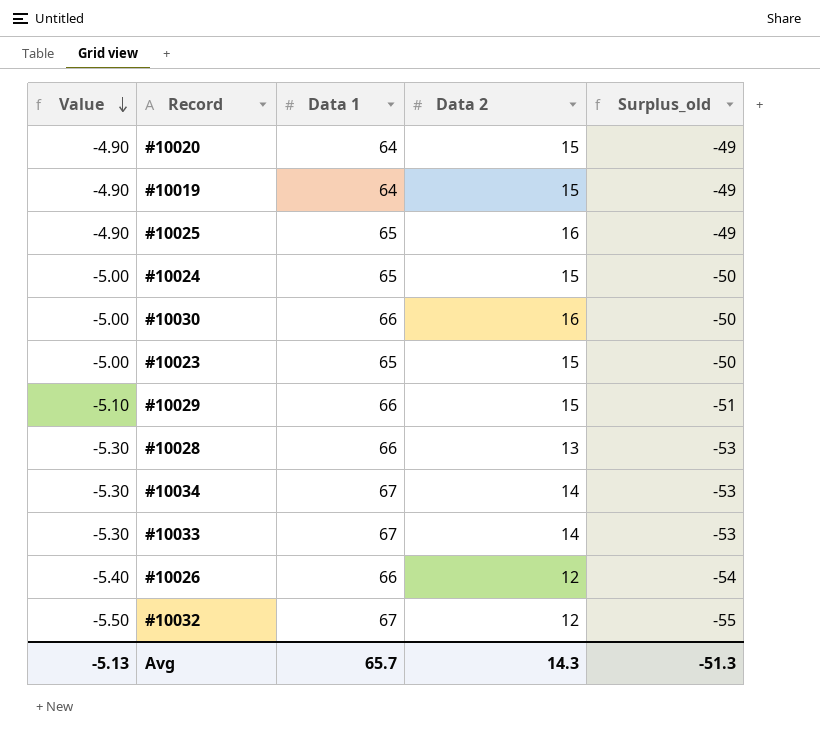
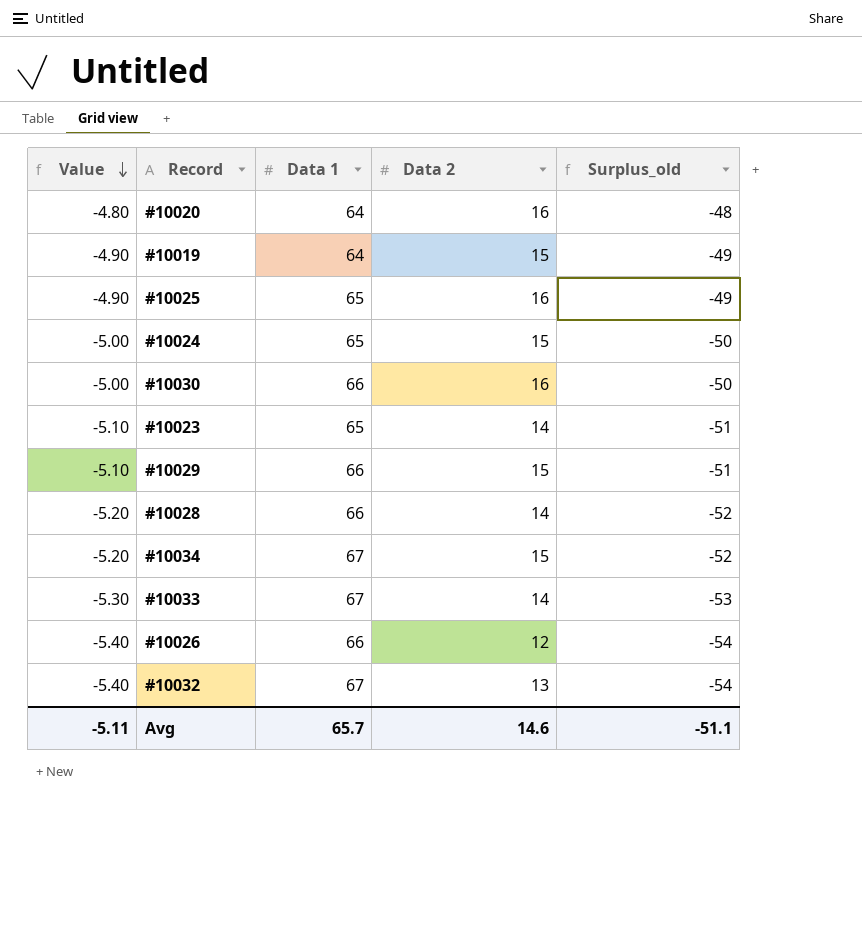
#10020 | Value: -4.90 -> -4.80
#10020 | Data 2: 15 -> 16
#10020 | Surplus_old: -49 -> -48
#10023 | Value: -5.00 -> -5.10
#10023 | Data 2: 15 -> 14
#10023 | Surplus_old: -50 -> -51
#10028 | Value: -5.30 -> -5.20
#10028 | Data 2: 13 -> 14
#10028 | Surplus_old: -53 -> -52
#10034 | Value: -5.30 -> -5.20
#10034 | Data 2: 14 -> 15
#10034 | Surplus_old: -53 -> -52
#10032 | Value: -5.50 -> -5.40
#10032 | Data 2: 12 -> 13
#10032 | Surplus_old: -55 -> -54
Avg | Value: -5.13 -> -5.11
Avg | Data 2: 14.3 -> 14.6
Avg | Surplus_old: -51.3 -> -51.1

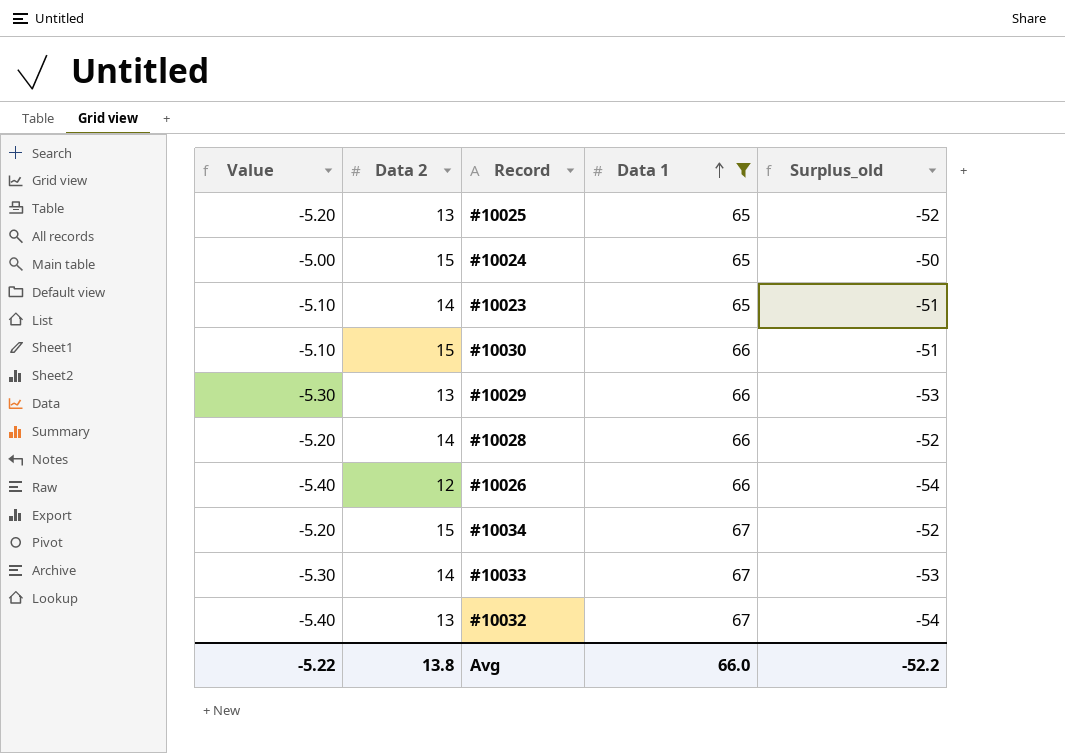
filter: none -> Data 1 != 64
row order: Value descending -> Data 1 ascending
column Data 2 | position: 4 -> 2
#10025 | Value: -4.90 -> -5.20
#10025 | Data 2: 16 -> 13
#10025 | Surplus_old: -49 -> -52
#10030 | Value: -5.00 -> -5.10
#10030 | Data 2: 16 -> 15
#10030 | Surplus_old: -50 -> -51
#10029 | Value: -5.10 -> -5.30
#10029 | Data 2: 15 -> 13
#10029 | Surplus_old: -51 -> -53
Avg | Value: -5.11 -> -5.22
Avg | Data 2: 14.6 -> 13.8
Avg | Data 1: 65.7 -> 66.0
Avg | Surplus_old: -51.1 -> -52.2

